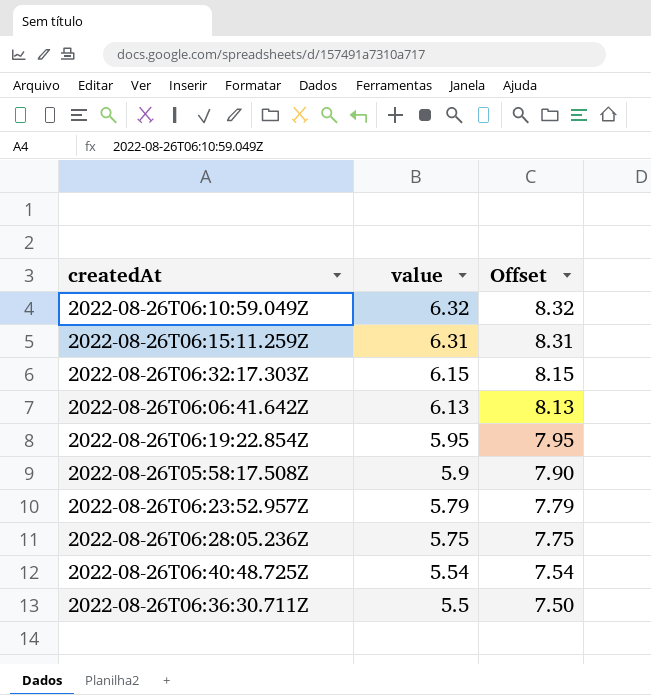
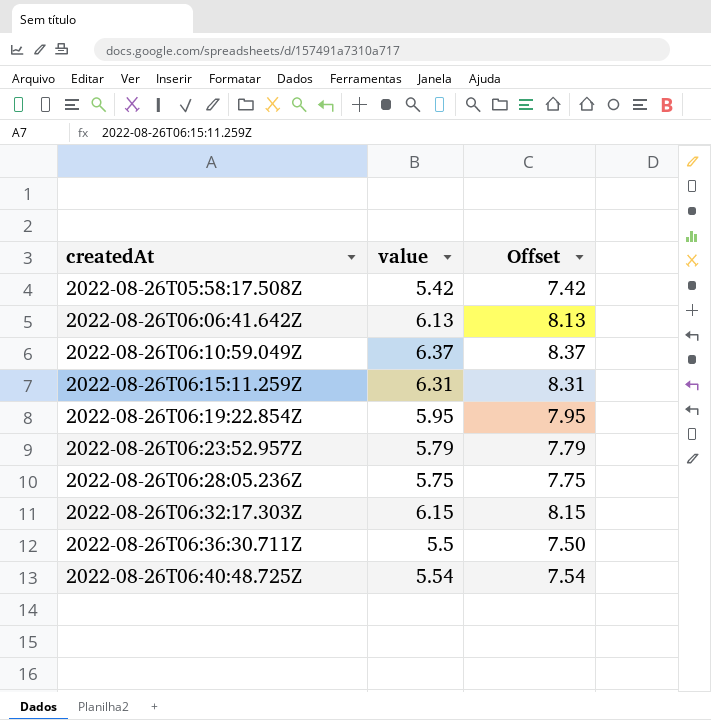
row order: value descending -> createdAt ascending
2022-08-26T05:58:17.508Z | value: 5.9 -> 5.42
2022-08-26T05:58:17.508Z | Offset: 7.90 -> 7.42
2022-08-26T06:10:59.049Z | value: 6.32 -> 6.37
2022-08-26T06:10:59.049Z | Offset: 8.32 -> 8.37

